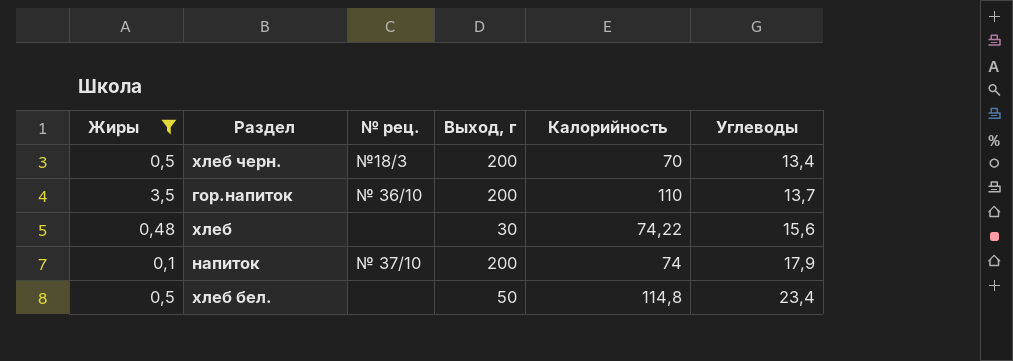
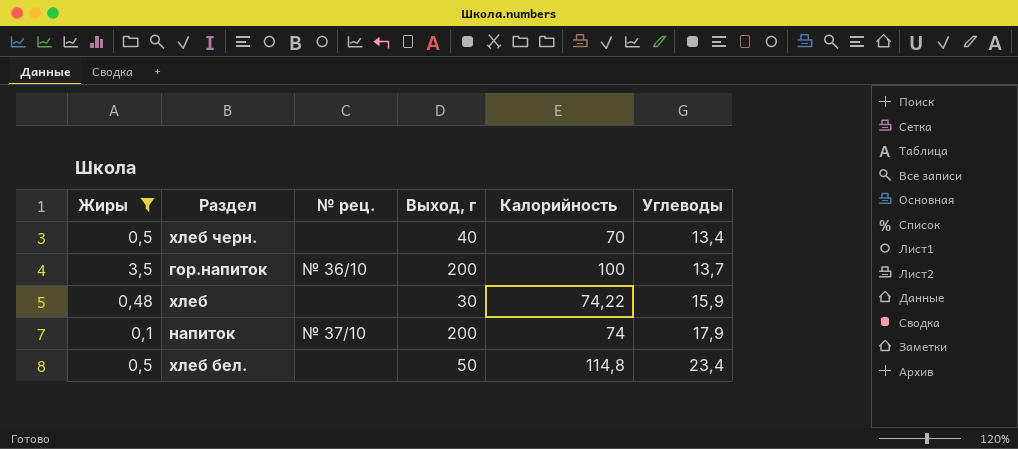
хлеб черн. | № рец.: №18/3 -> none
хлеб черн. | Выход, г: 200 -> 40
гор.напиток | Калорийность: 110 -> 100
хлеб | Углеводы: 15,6 -> 15,9

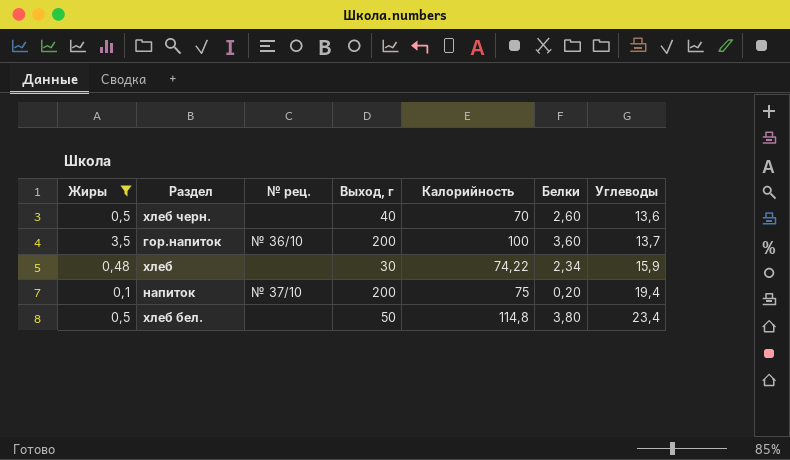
column Белки | position: none -> 6
хлеб черн. | Углеводы: 13,4 -> 13,6
напиток | Калорийность: 74 -> 75
напиток | Углеводы: 17,9 -> 19,4

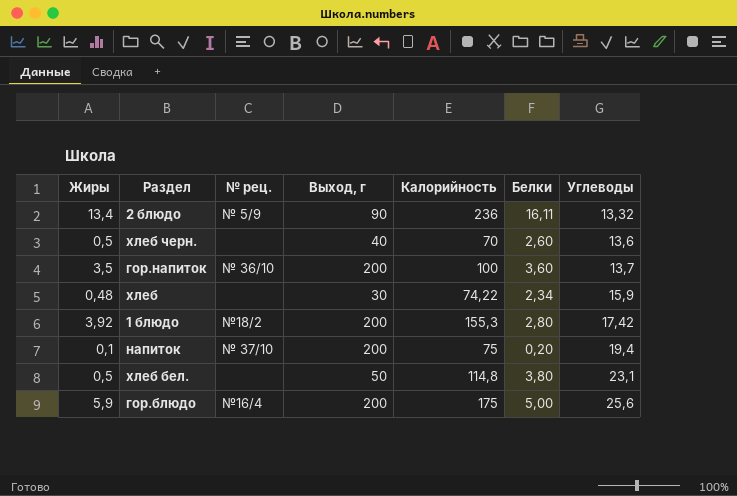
filter: Жиры <= 3,5 -> none
хлеб бел. | Углеводы: 23,4 -> 23,1

